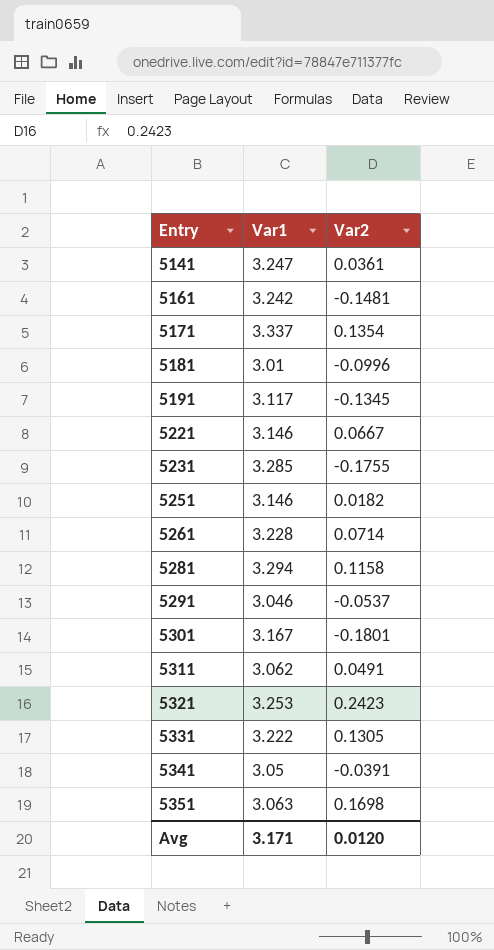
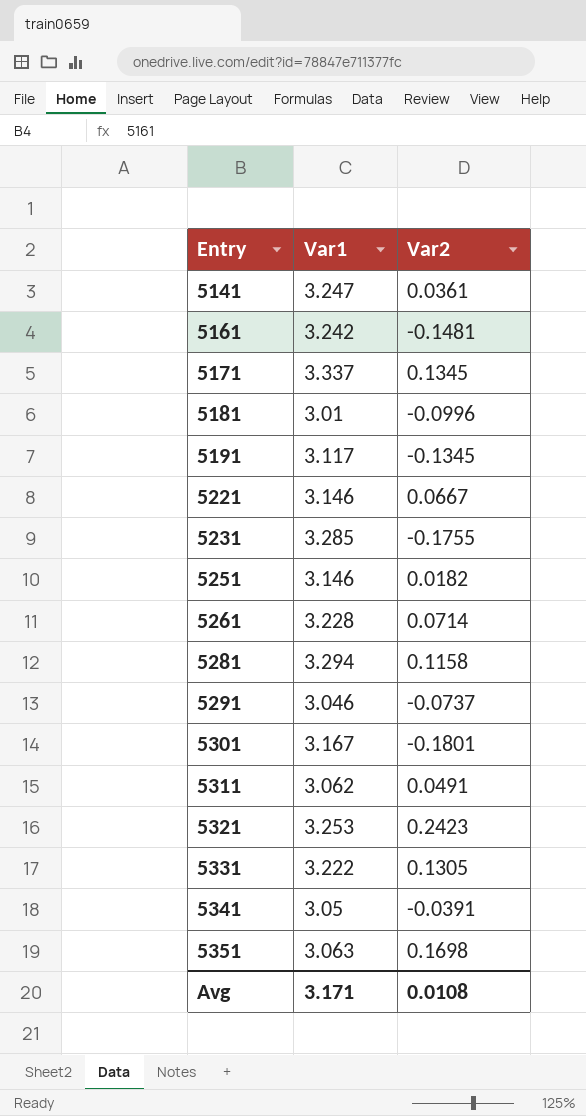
5171 | Var2: 0.1354 -> 0.1345
5291 | Var2: -0.0537 -> -0.0737
Avg | Var2: 0.0120 -> 0.0108

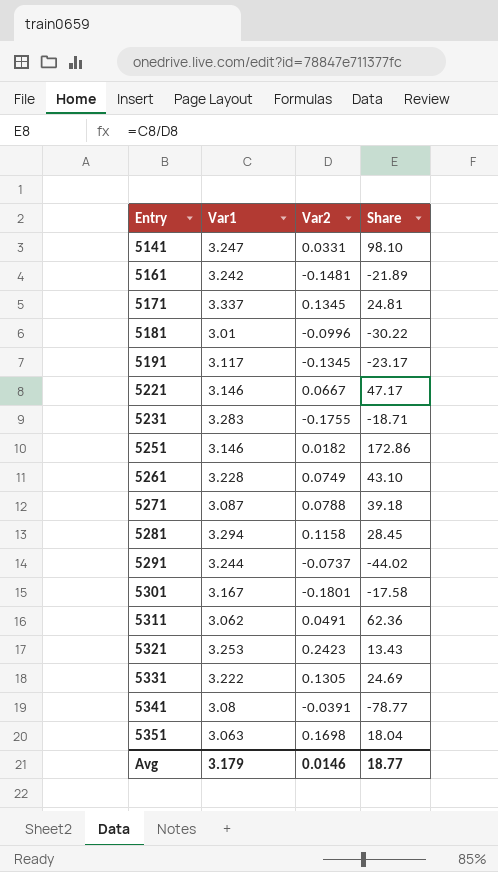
column Share | formula: none -> [Var1] / [Var2]
5141 | Var2: 0.0361 -> 0.0331
5231 | Var1: 3.285 -> 3.283
5261 | Var2: 0.0714 -> 0.0749
row 5271: none -> 3.087 | 0.0788 | 39.18
5291 | Var1: 3.046 -> 3.244
5341 | Var1: 3.05 -> 3.08
Avg | Var1: 3.171 -> 3.179
Avg | Var2: 0.0108 -> 0.0146

